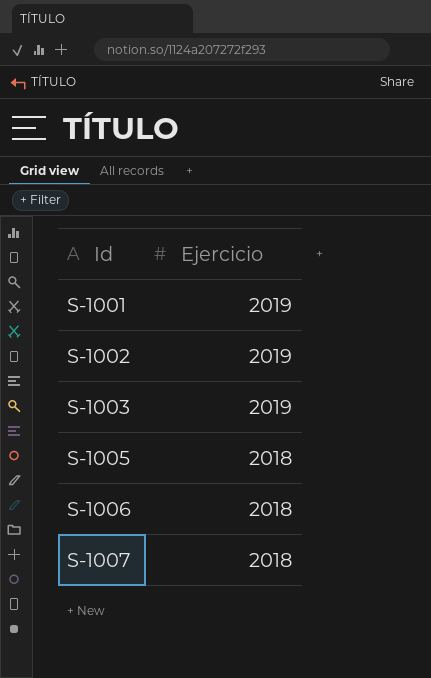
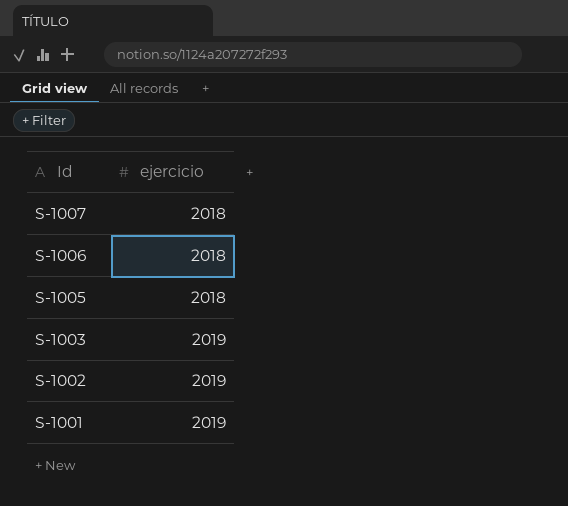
row order: Id ascending -> Id descending
column name: Ejercicio -> ejercicio

